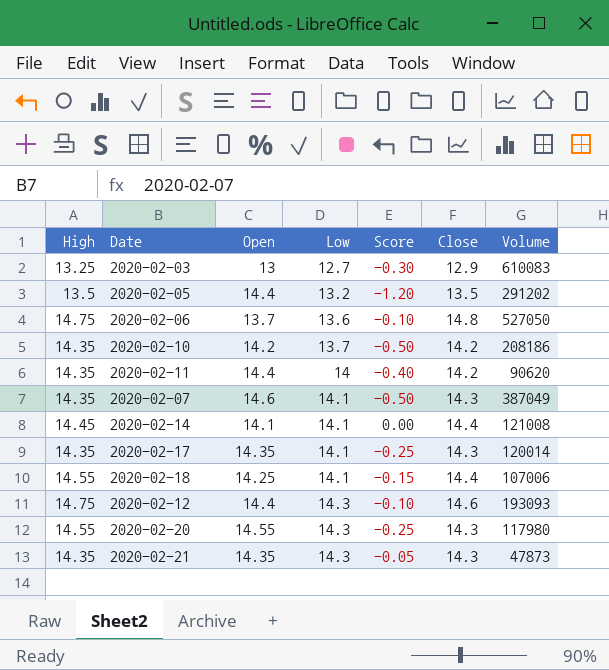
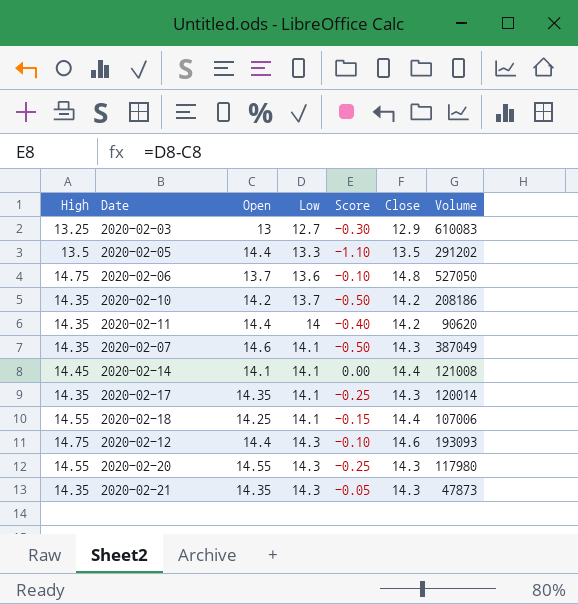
2020-02-05 | Low: 13.2 -> 13.3
2020-02-05 | Score: -1.20 -> -1.10

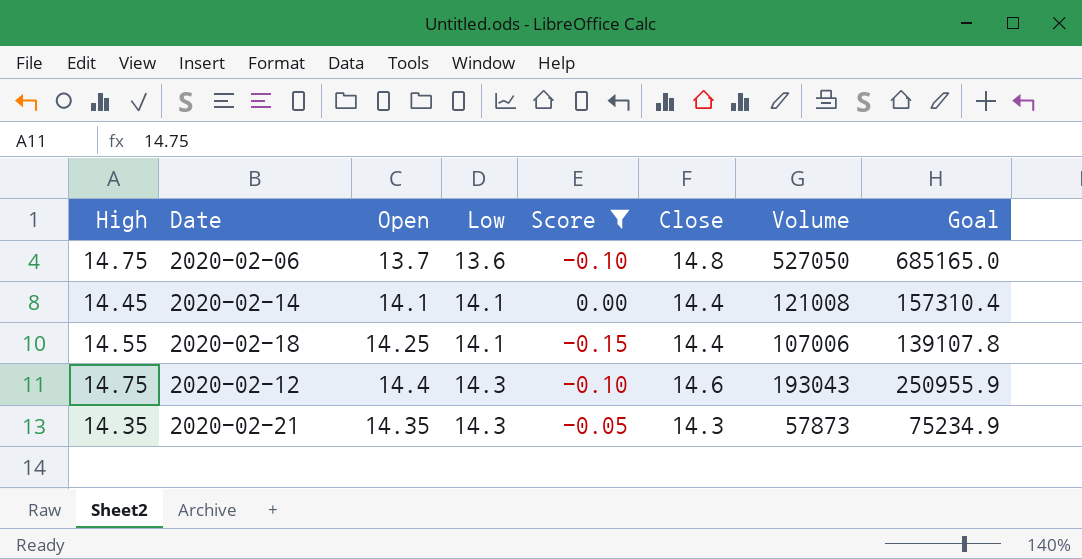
filter: none -> Score >= -0.15
column Goal | formula: none -> [Volume] * 1.3
2020-02-12 | Volume: 193093 -> 193043
2020-02-21 | Volume: 47873 -> 57873

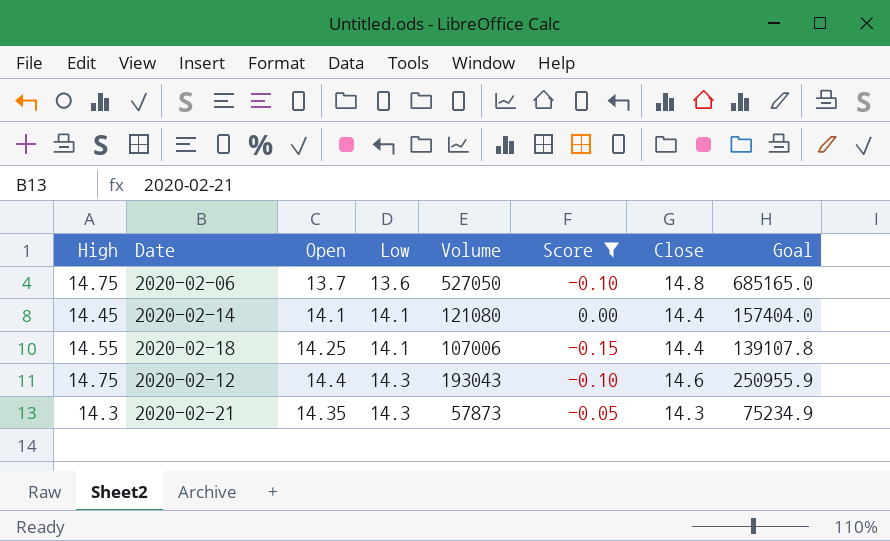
column Volume | position: 7 -> 5
2020-02-14 | Volume: 121008 -> 121080
2020-02-14 | Goal: 157310.4 -> 157404.0
2020-02-21 | High: 14.35 -> 14.3

